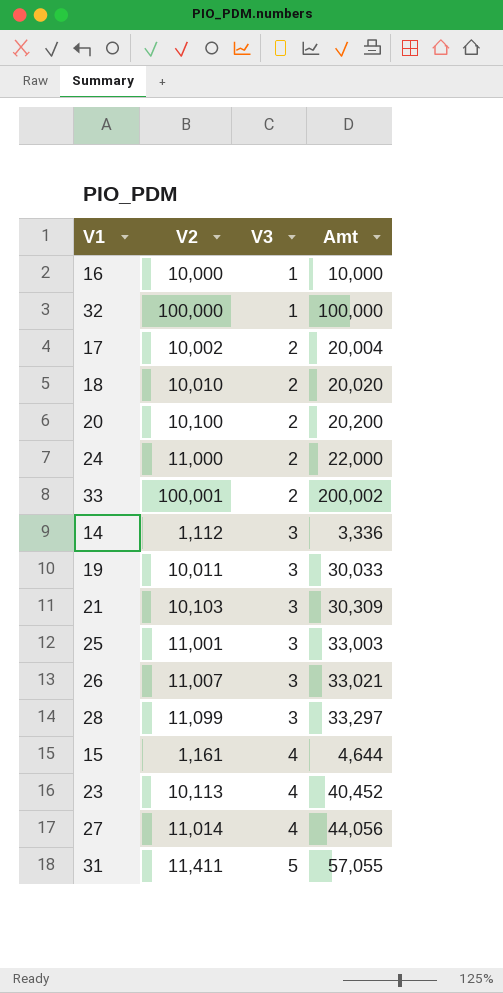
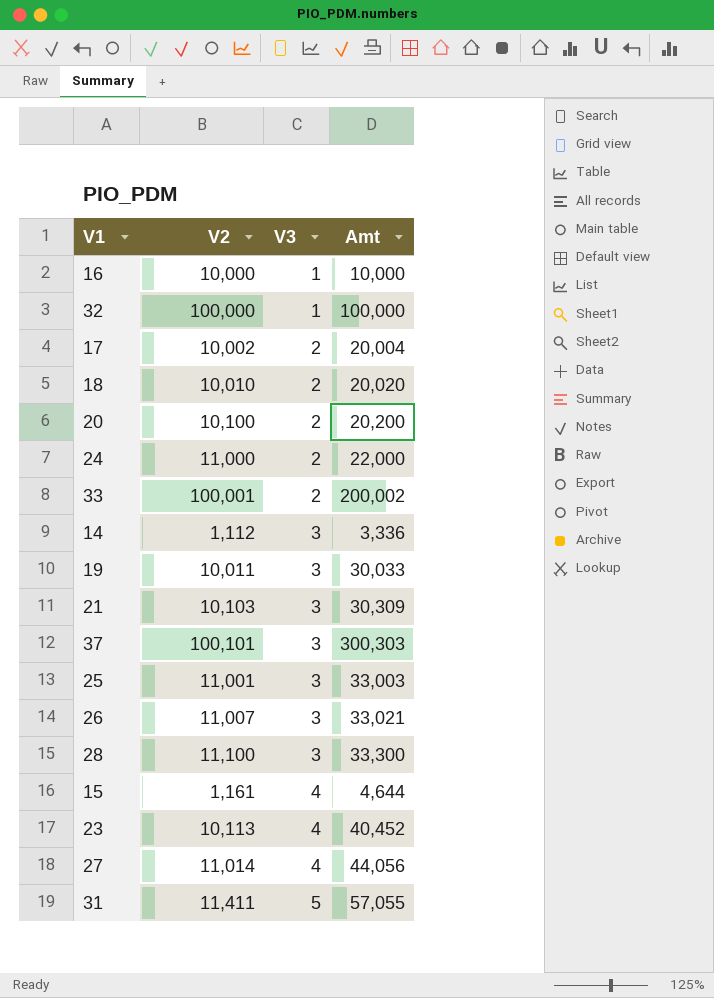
row 37: none -> 100,101 | 3 | 300,303
28 | V2: 11,099 -> 11,100
28 | Amt: 33,297 -> 33,300

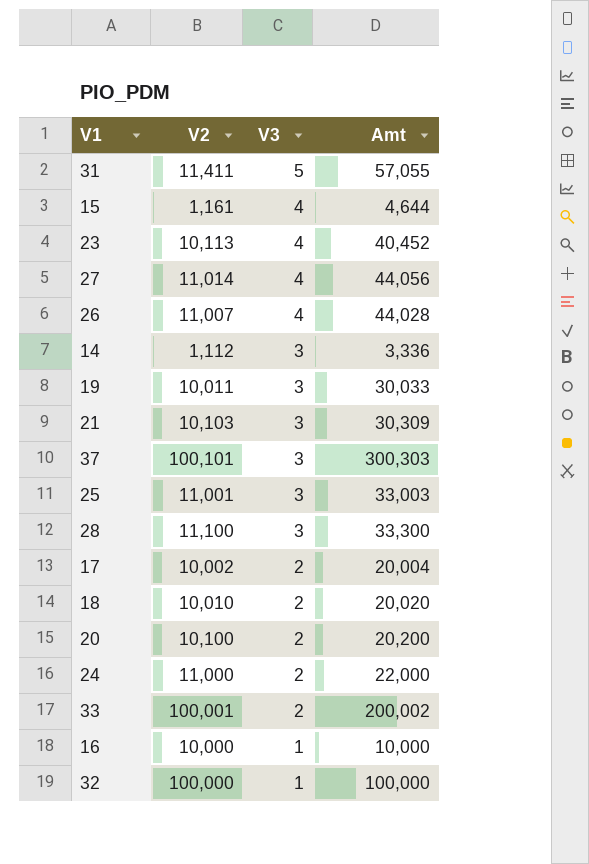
row order: V3 ascending -> V3 descending
26 | V3: 3 -> 4
26 | Amt: 33,021 -> 44,028

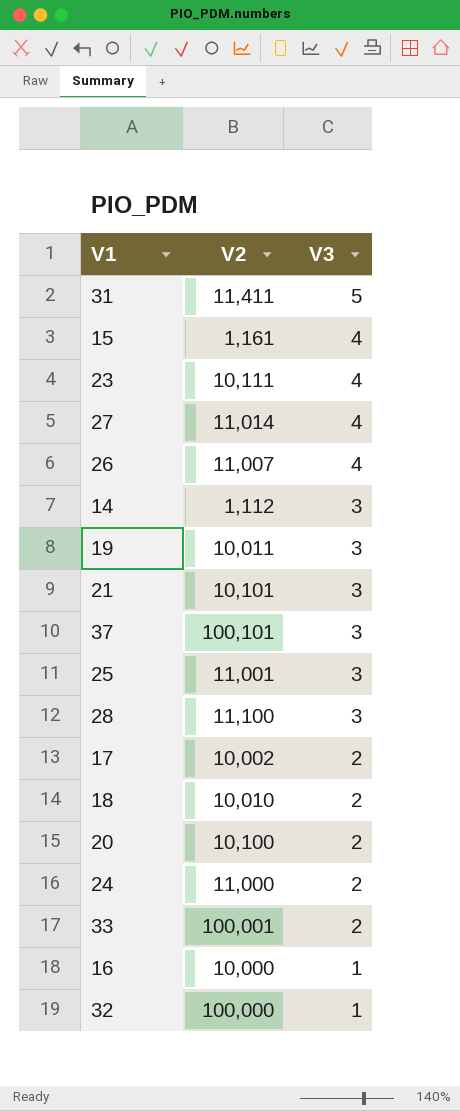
column Amt | formula: [V2] * [V3] -> none
23 | V2: 10,113 -> 10,111
21 | V2: 10,103 -> 10,101

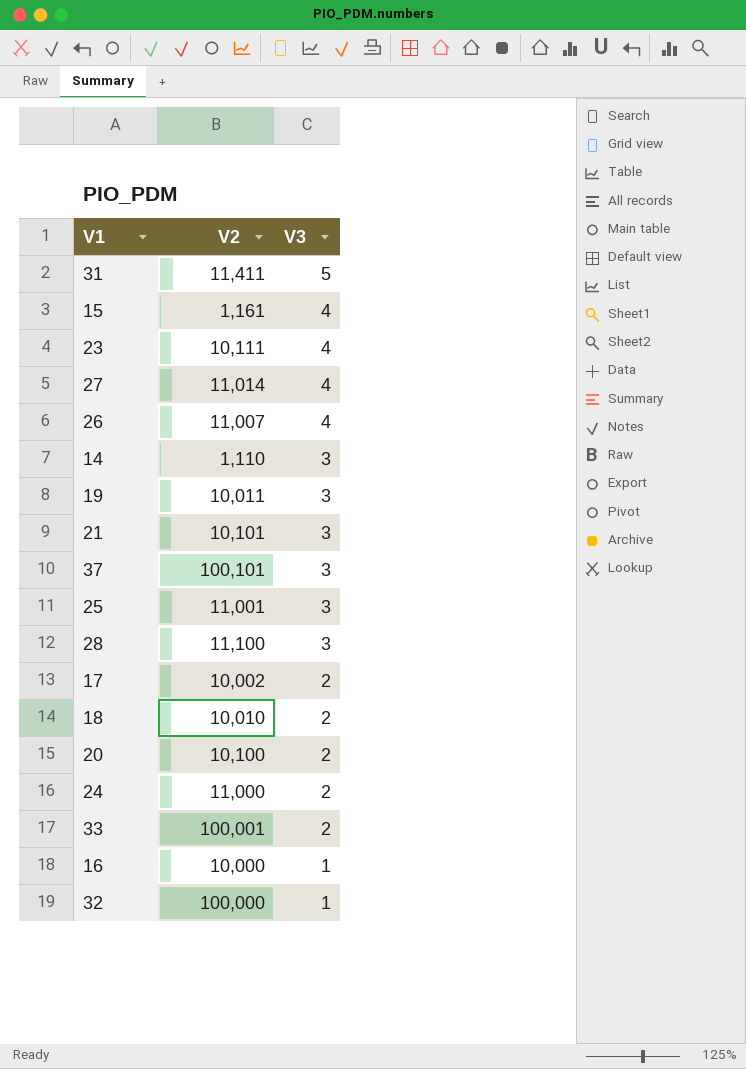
14 | V2: 1,112 -> 1,110

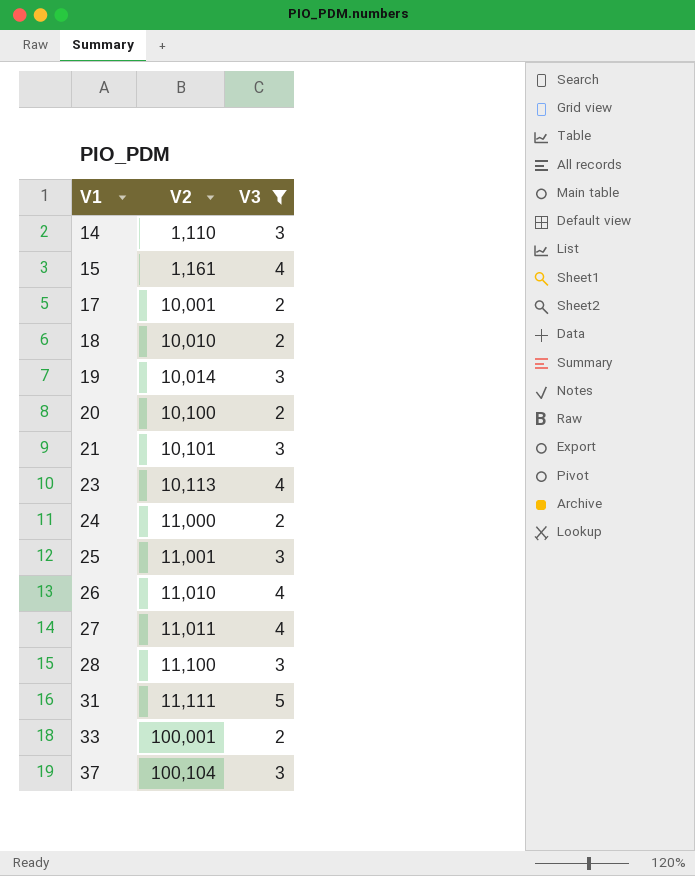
filter: none -> V3 != 1
row order: V3 descending -> V1 ascending
17 | V2: 10,002 -> 10,001
19 | V2: 10,011 -> 10,014
23 | V2: 10,111 -> 10,113
26 | V2: 11,007 -> 11,010
27 | V2: 11,014 -> 11,011
31 | V2: 11,411 -> 11,111
37 | V2: 100,101 -> 100,104

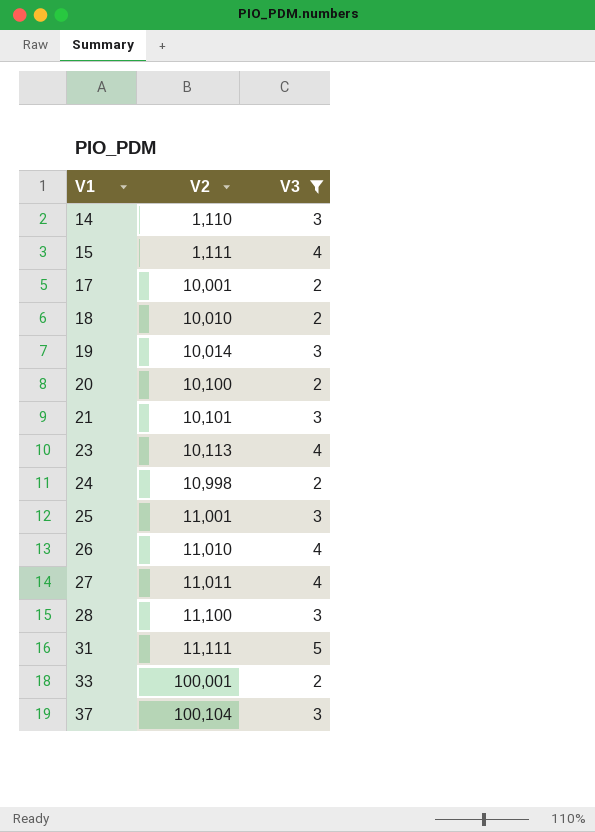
15 | V2: 1,161 -> 1,111
24 | V2: 11,000 -> 10,998

